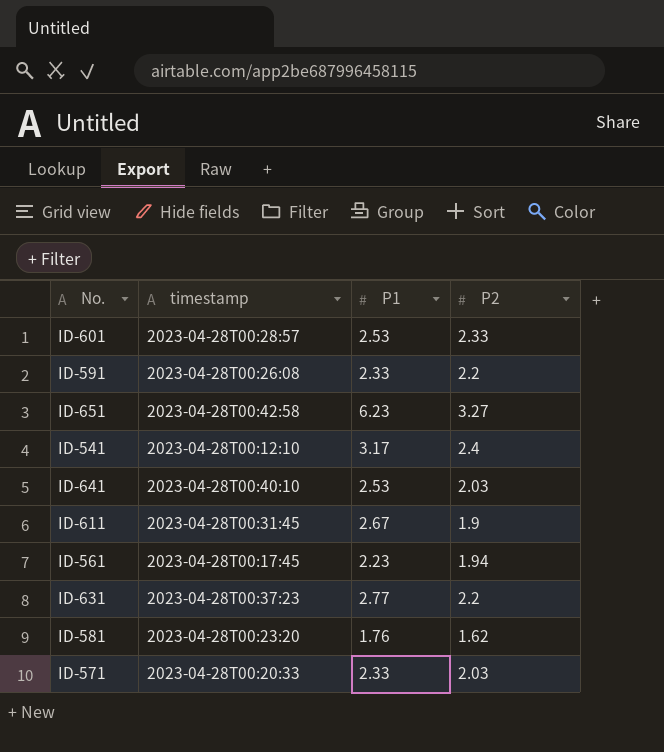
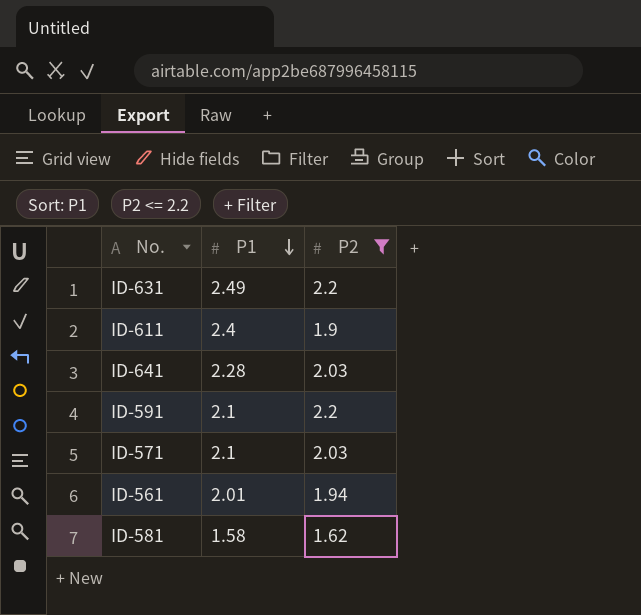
filter: none -> P2 <= 2.2
row order: none -> P1 descending
column timestamp | position: 2 -> none
ID-631 | P1: 2.77 -> 2.49
ID-611 | P1: 2.67 -> 2.4
ID-641 | P1: 2.53 -> 2.28
ID-591 | P1: 2.33 -> 2.1
ID-571 | P1: 2.33 -> 2.1
ID-561 | P1: 2.23 -> 2.01
ID-581 | P1: 1.76 -> 1.58

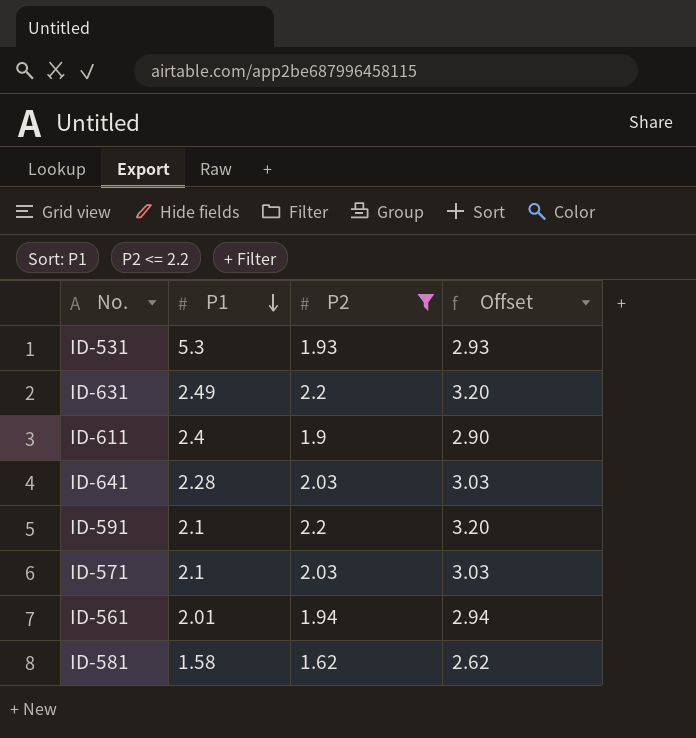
column Offset | formula: none -> [P2] + 1
row ID-531: none -> 5.3 | 1.93 | 2.93

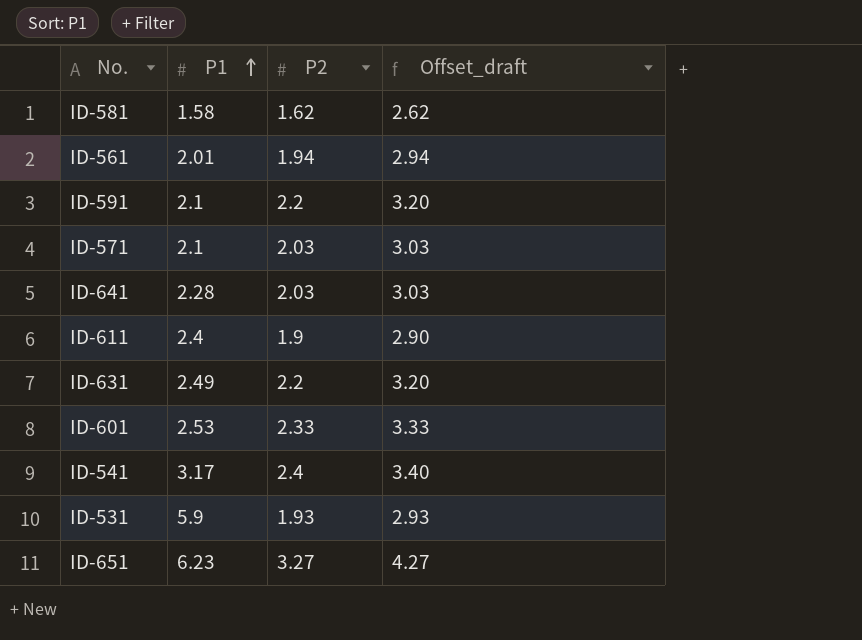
filter: P2 <= 2.2 -> none
row order: P1 descending -> P1 ascending
column name: Offset -> Offset_draft
ID-531 | P1: 5.3 -> 5.9

